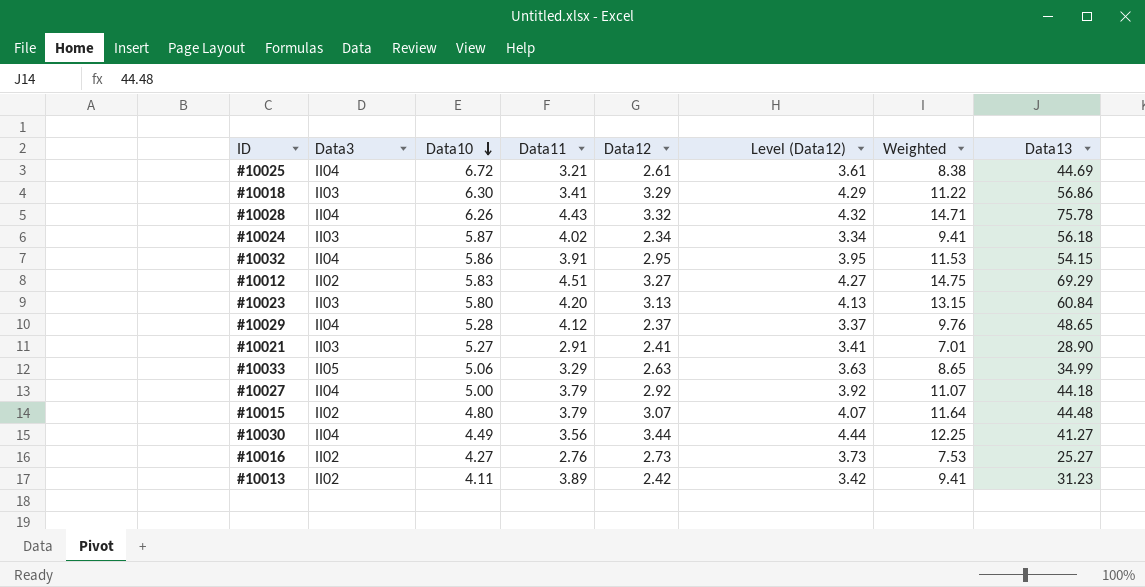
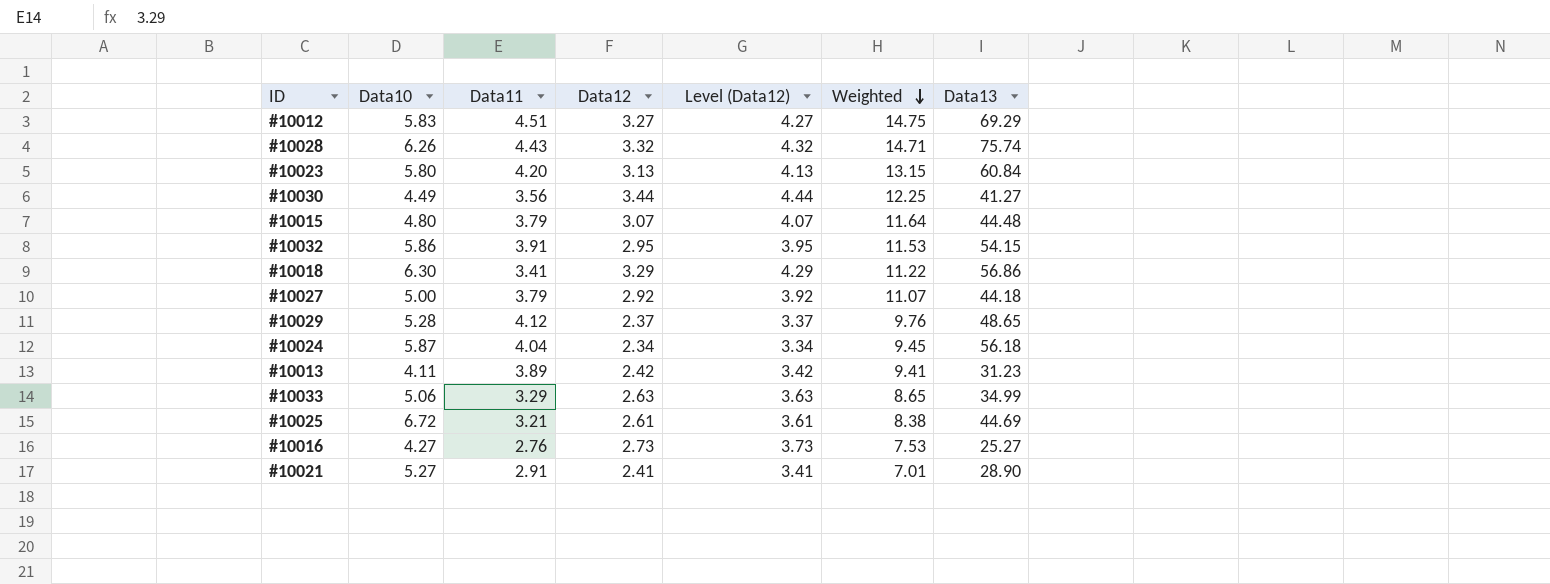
row order: Data10 descending -> Weighted descending
column Data3 | position: 2 -> none
#10028 | Data13: 75.78 -> 75.74
#10024 | Data11: 4.02 -> 4.04
#10024 | Weighted: 9.41 -> 9.45

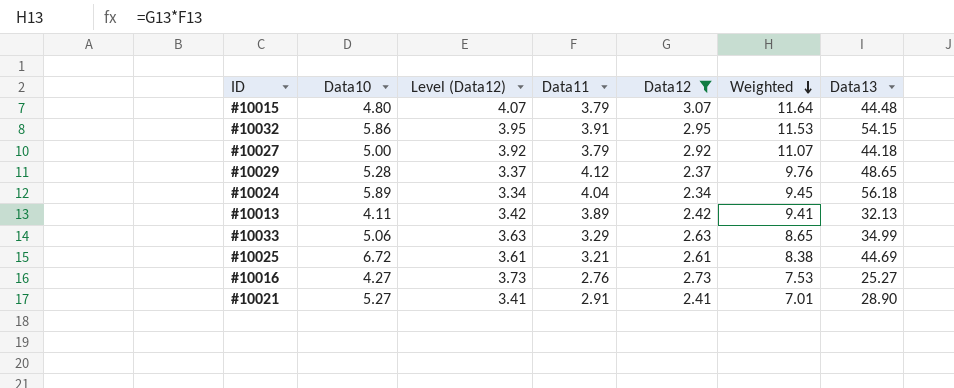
filter: none -> Data12 <= 3.07
column Level (Data12) | position: 5 -> 3
#10024 | Data10: 5.87 -> 5.89
#10013 | Data13: 31.23 -> 32.13

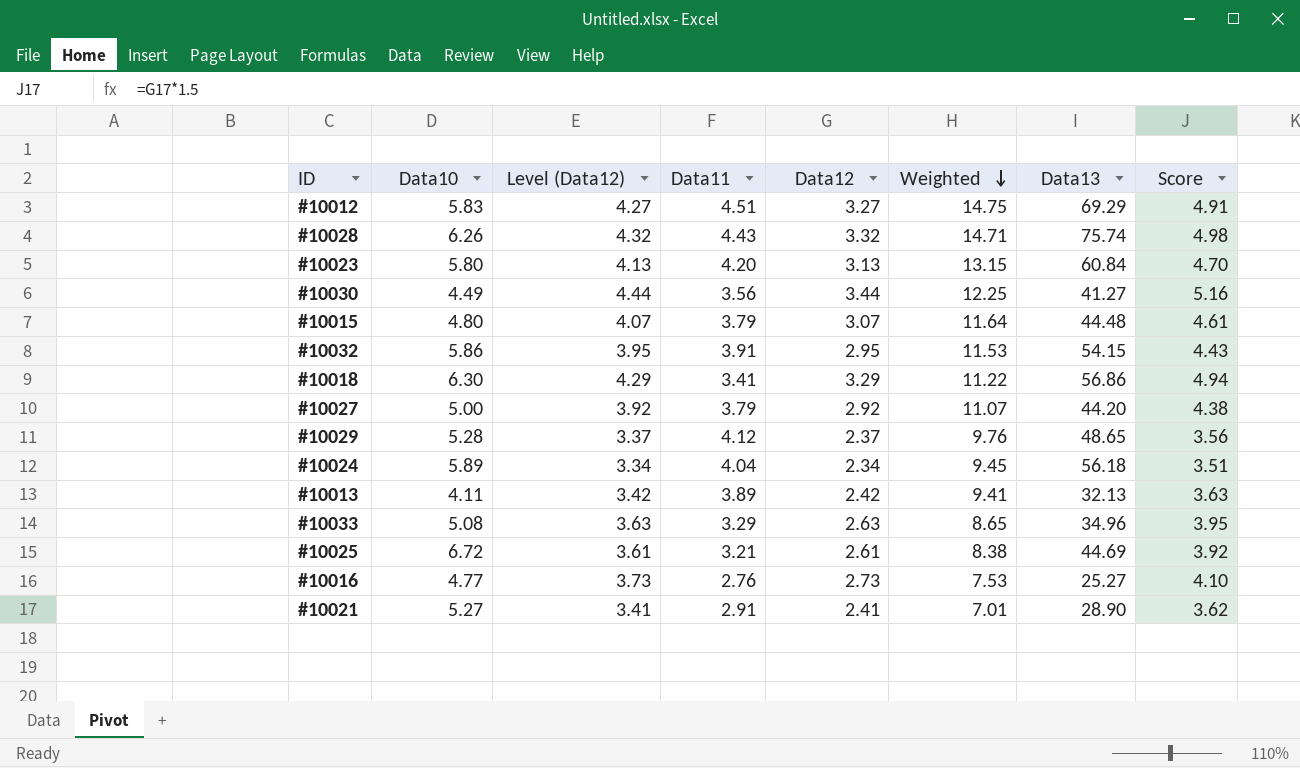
filter: Data12 <= 3.07 -> none
column Score | formula: none -> [Data12] * 1.5
#10027 | Data13: 44.18 -> 44.20
#10033 | Data10: 5.06 -> 5.08
#10033 | Data13: 34.99 -> 34.96
#10016 | Data10: 4.27 -> 4.77

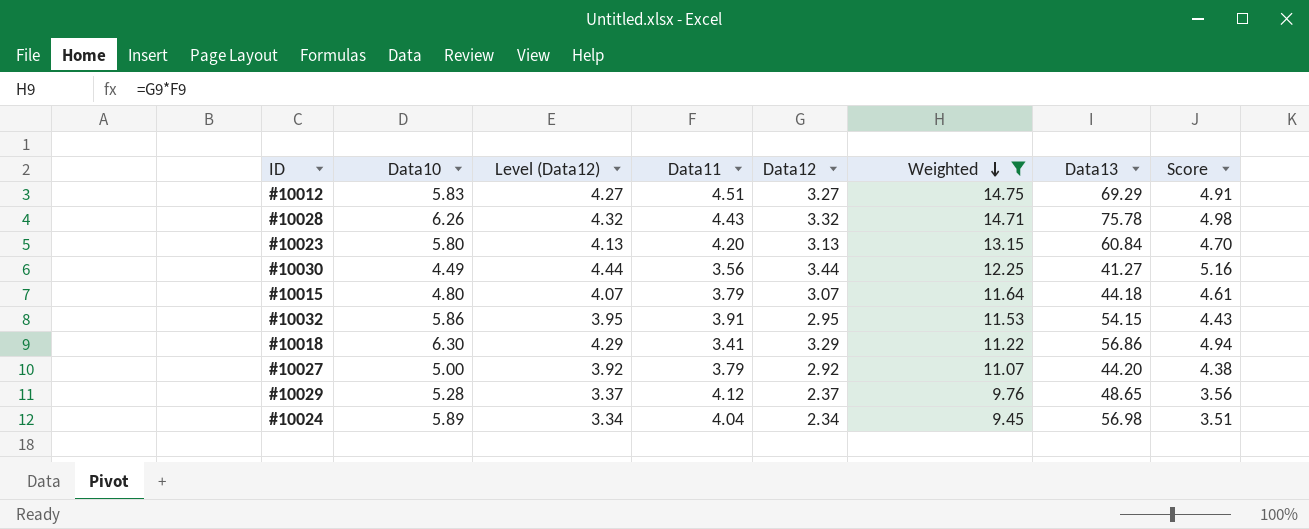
filter: none -> Weighted >= 9.45
#10028 | Data13: 75.74 -> 75.78
#10015 | Data13: 44.48 -> 44.18
#10024 | Data13: 56.18 -> 56.98

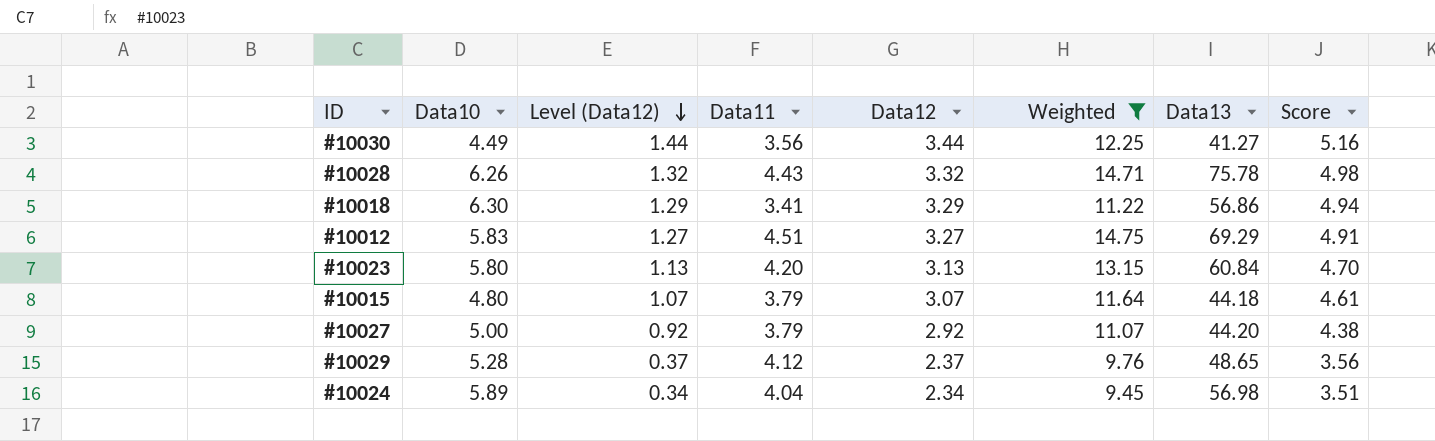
row order: Weighted descending -> Level (Data12) descending
column Level (Data12) | formula: [Data12] + 1 -> [Data12] - 2
row #10032: 5.86 | 3.95 | 3.91 | 2.95 | 11.53 | 54.15 | 4.43 -> none

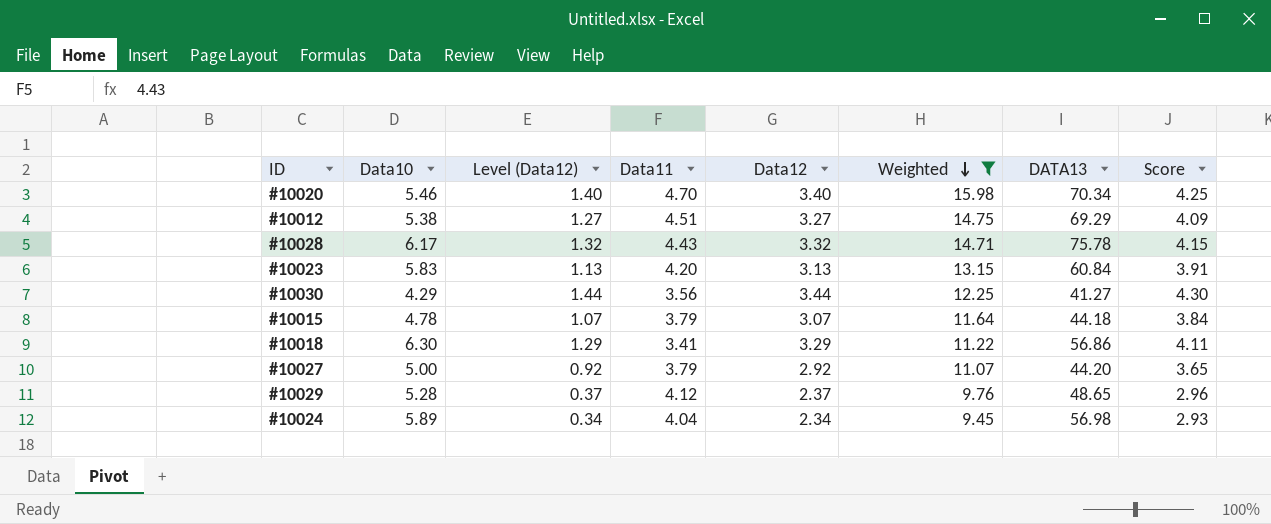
row order: Level (Data12) descending -> Weighted descending
column name: Data13 -> DATA13
column Score | formula: [Data12] * 1.5 -> [Data12] * 1.25
row #10020: none -> 5.46 | 1.40 | 4.70 | 3.40 | 15.98 | 70.34 | 4.25
#10012 | Data10: 5.83 -> 5.38
#10028 | Data10: 6.26 -> 6.17
#10023 | Data10: 5.80 -> 5.83
#10030 | Data10: 4.49 -> 4.29
#10015 | Data10: 4.80 -> 4.78

